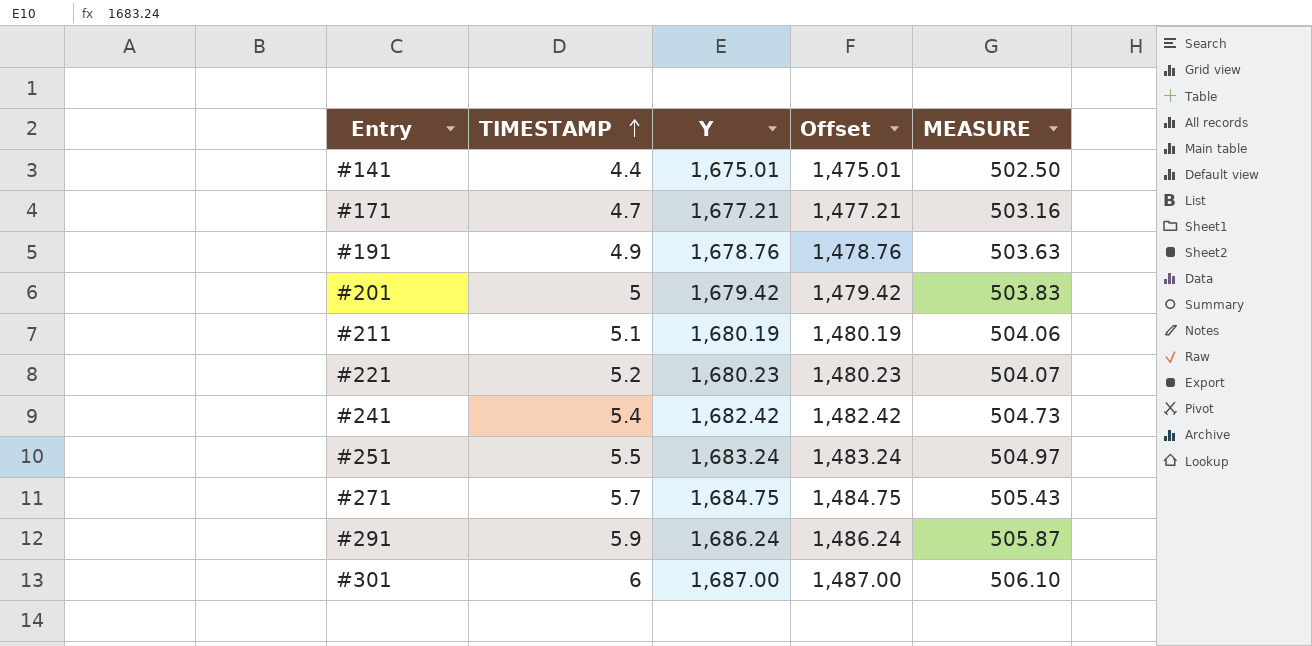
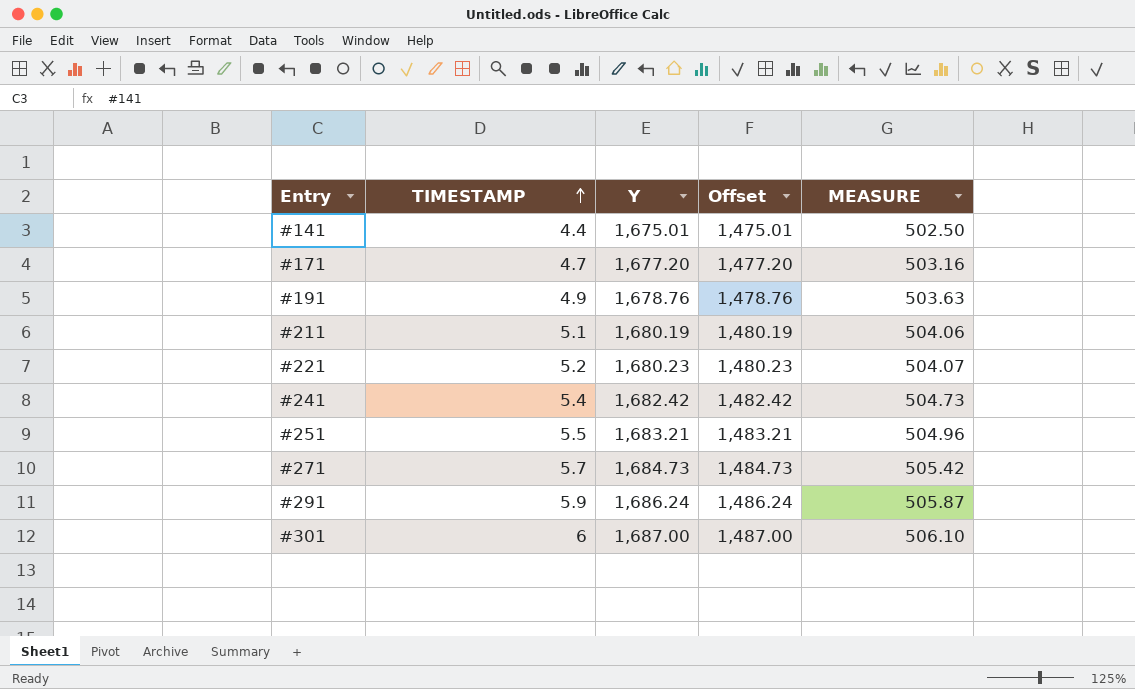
row #201: 5 | 1,679.42 | 1,479.42 | 503.83 -> none
#171 | Y: 1,677.21 -> 1,677.20
#171 | Offset: 1,477.21 -> 1,477.20
#251 | Y: 1,683.24 -> 1,683.21
#251 | Offset: 1,483.24 -> 1,483.21
#251 | MEASURE: 504.97 -> 504.96
#271 | Y: 1,684.75 -> 1,684.73
#271 | Offset: 1,484.75 -> 1,484.73
#271 | MEASURE: 505.43 -> 505.42

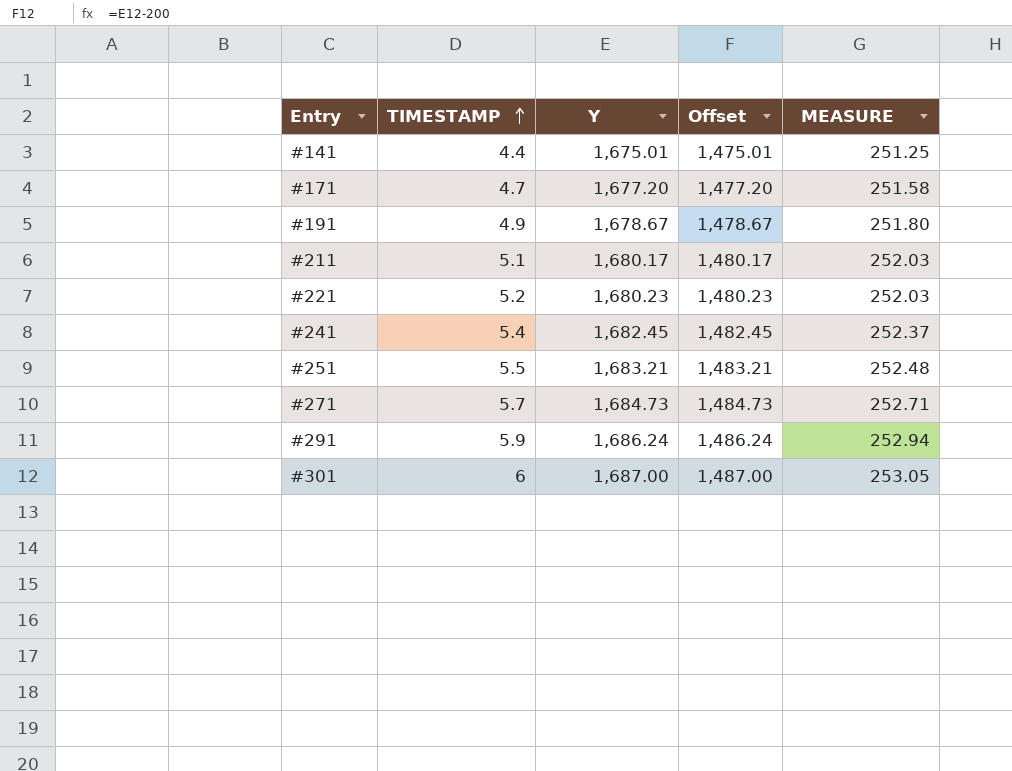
column MEASURE | formula: [Y] * 0.3 -> [Y] * 0.15
#191 | Y: 1,678.76 -> 1,678.67
#191 | Offset: 1,478.76 -> 1,478.67
#211 | Y: 1,680.19 -> 1,680.17
#211 | Offset: 1,480.19 -> 1,480.17
#241 | Y: 1,682.42 -> 1,682.45
#241 | Offset: 1,482.42 -> 1,482.45

